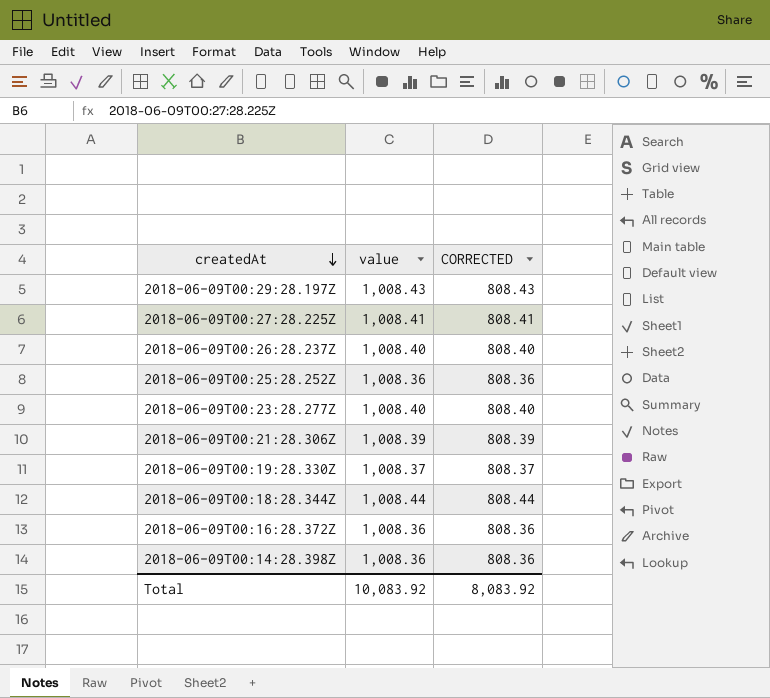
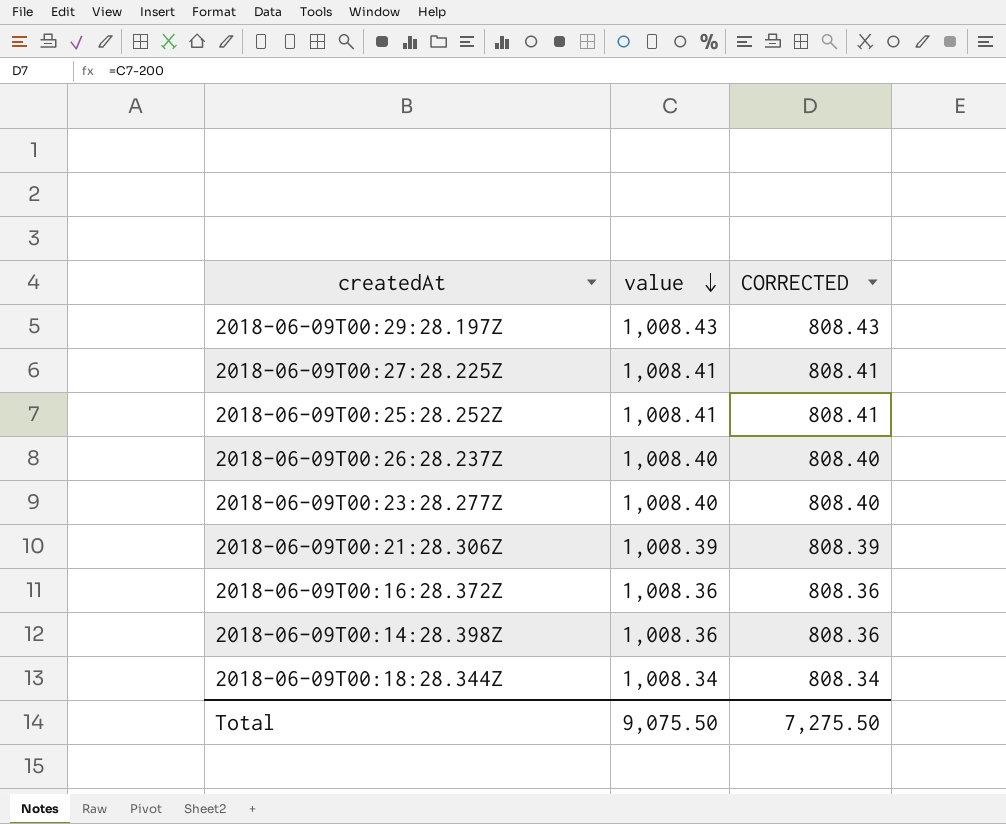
row order: createdAt descending -> value descending
row 2018-06-09T00:19:28.330Z: 1,008.37 | 808.37 -> none
2018-06-09T00:25:28.252Z | value: 1,008.36 -> 1,008.41
2018-06-09T00:25:28.252Z | CORRECTED: 808.36 -> 808.41
2018-06-09T00:18:28.344Z | value: 1,008.44 -> 1,008.34
2018-06-09T00:18:28.344Z | CORRECTED: 808.44 -> 808.34
Total | value: 10,083.92 -> 9,075.50
Total | CORRECTED: 8,083.92 -> 7,275.50

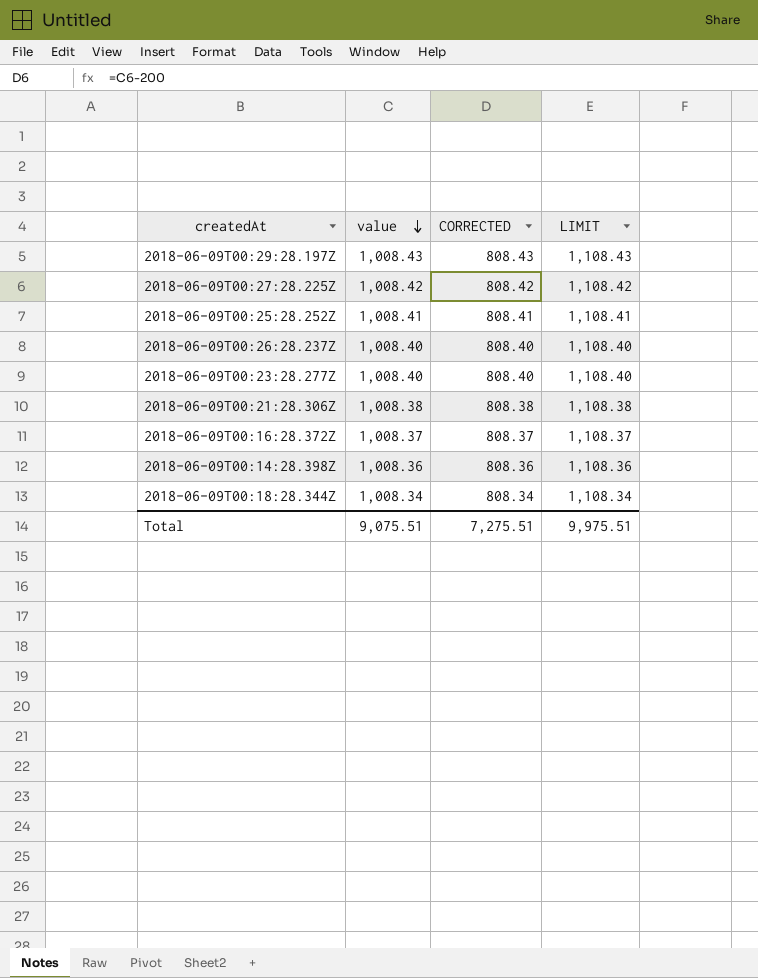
column LIMIT | formula: none -> [value] + 100
2018-06-09T00:27:28.225Z | value: 1,008.41 -> 1,008.42
2018-06-09T00:27:28.225Z | CORRECTED: 808.41 -> 808.42
2018-06-09T00:21:28.306Z | value: 1,008.39 -> 1,008.38
2018-06-09T00:21:28.306Z | CORRECTED: 808.39 -> 808.38
2018-06-09T00:16:28.372Z | value: 1,008.36 -> 1,008.37
2018-06-09T00:16:28.372Z | CORRECTED: 808.36 -> 808.37
Total | value: 9,075.50 -> 9,075.51
Total | CORRECTED: 7,275.50 -> 7,275.51

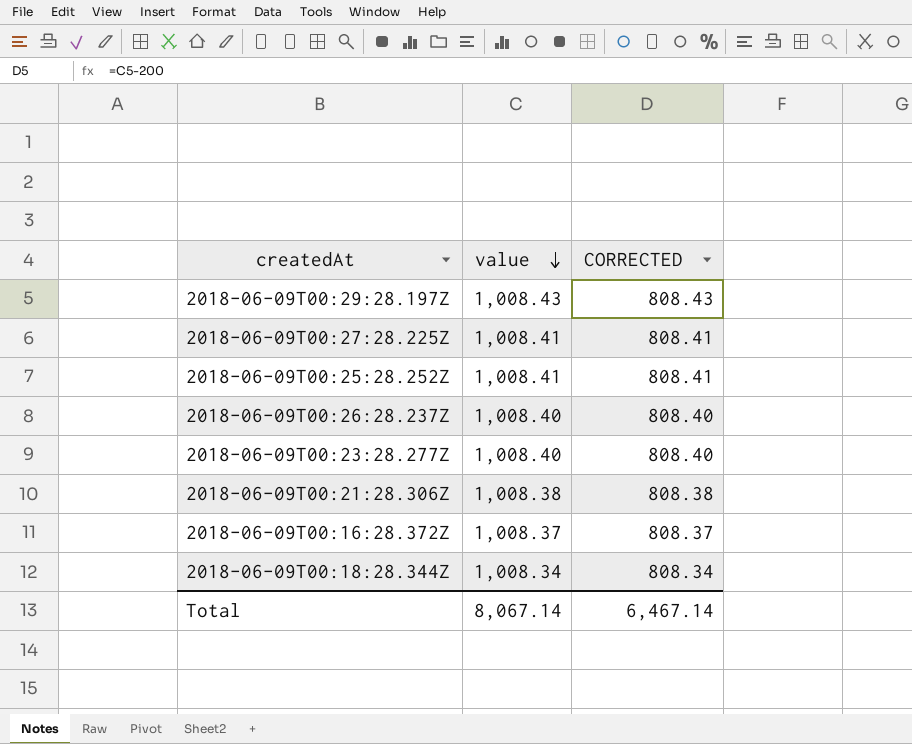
column LIMIT | formula: [value] + 100 -> none
row 2018-06-09T00:14:28.398Z: 1,008.36 | 808.36 | 1,108.36 -> none
2018-06-09T00:27:28.225Z | value: 1,008.42 -> 1,008.41
2018-06-09T00:27:28.225Z | CORRECTED: 808.42 -> 808.41
Total | value: 9,075.51 -> 8,067.14
Total | CORRECTED: 7,275.51 -> 6,467.14

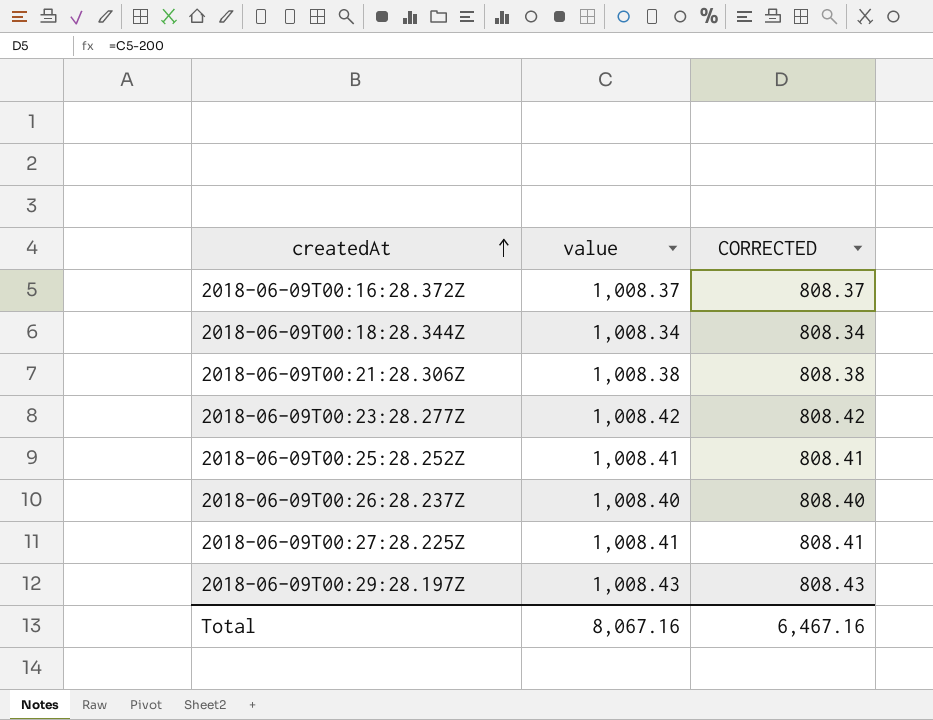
row order: value descending -> createdAt ascending
2018-06-09T00:23:28.277Z | value: 1,008.40 -> 1,008.42
2018-06-09T00:23:28.277Z | CORRECTED: 808.40 -> 808.42
Total | value: 8,067.14 -> 8,067.16
Total | CORRECTED: 6,467.14 -> 6,467.16

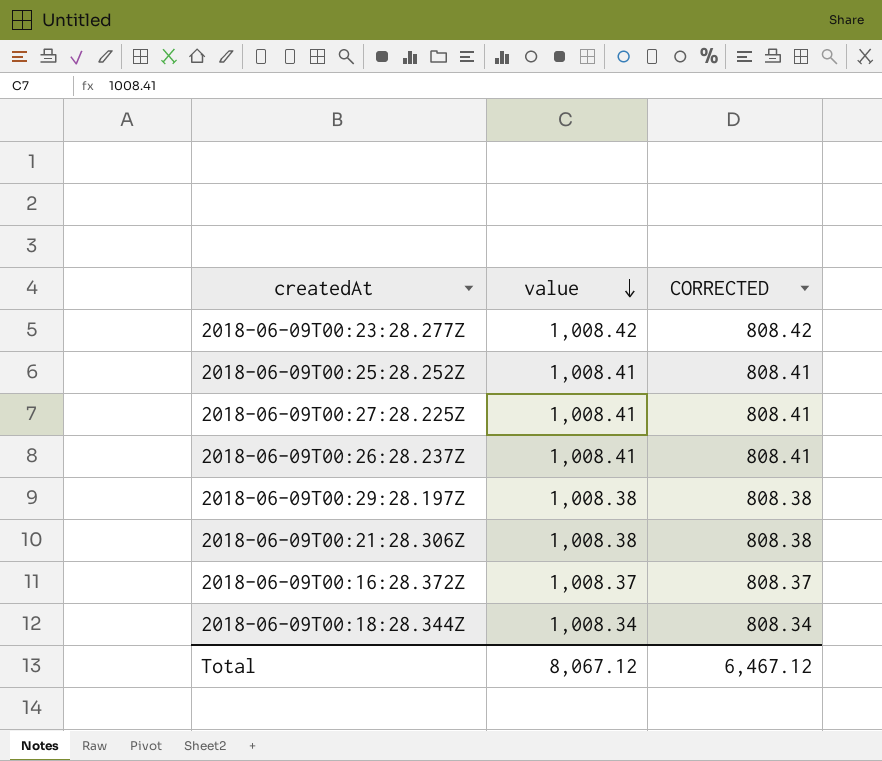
row order: createdAt ascending -> value descending
2018-06-09T00:26:28.237Z | value: 1,008.40 -> 1,008.41
2018-06-09T00:26:28.237Z | CORRECTED: 808.40 -> 808.41
2018-06-09T00:29:28.197Z | value: 1,008.43 -> 1,008.38
2018-06-09T00:29:28.197Z | CORRECTED: 808.43 -> 808.38
Total | value: 8,067.16 -> 8,067.12
Total | CORRECTED: 6,467.16 -> 6,467.12

